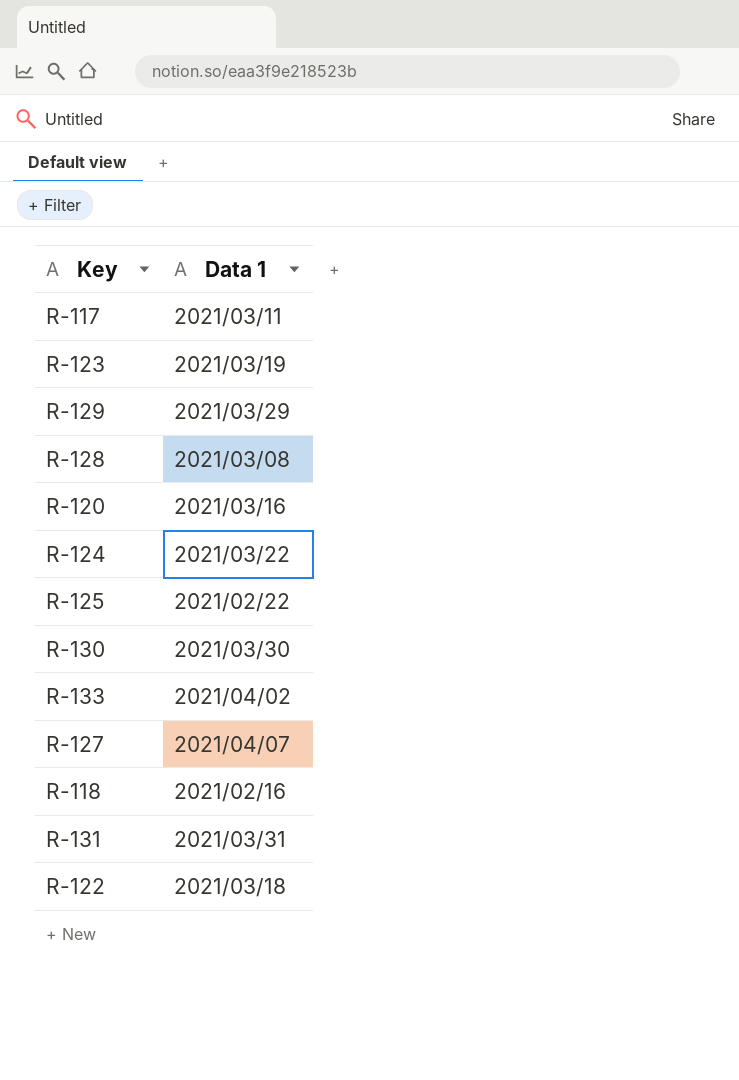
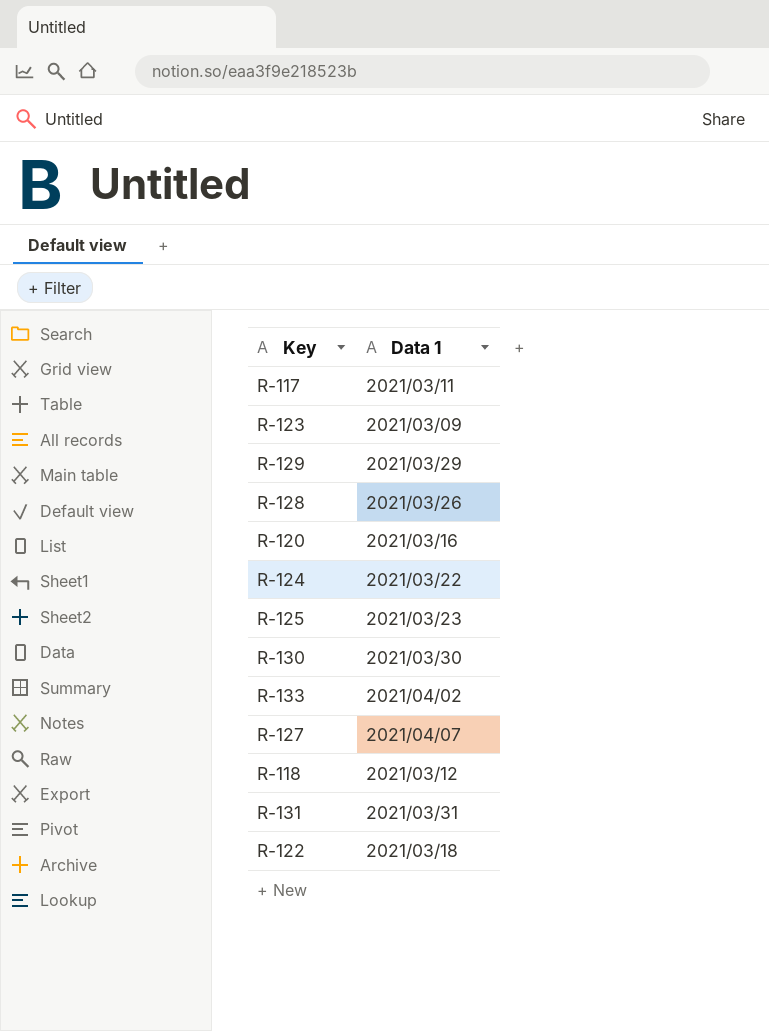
R-123 | Data 1: 2021/03/19 -> 2021/03/09
R-128 | Data 1: 2021/03/08 -> 2021/03/26
R-125 | Data 1: 2021/02/22 -> 2021/03/23
R-118 | Data 1: 2021/02/16 -> 2021/03/12

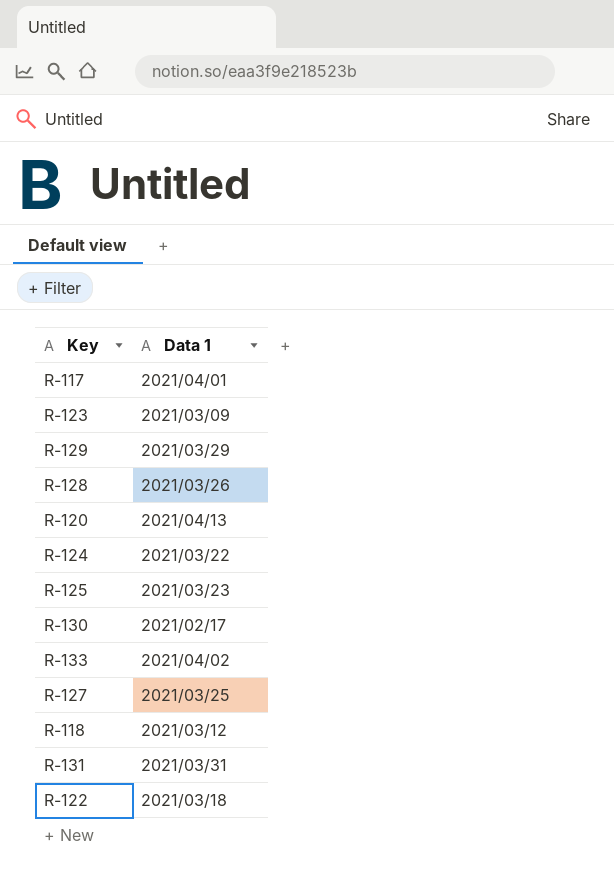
R-117 | Data 1: 2021/03/11 -> 2021/04/01
R-120 | Data 1: 2021/03/16 -> 2021/04/13
R-130 | Data 1: 2021/03/30 -> 2021/02/17
R-127 | Data 1: 2021/04/07 -> 2021/03/25

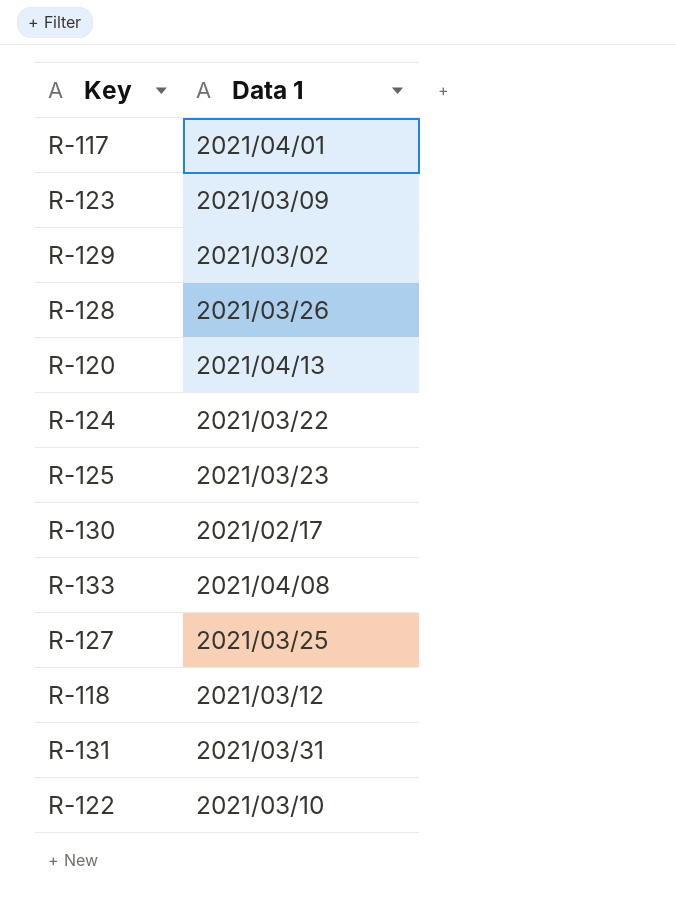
R-129 | Data 1: 2021/03/29 -> 2021/03/02
R-133 | Data 1: 2021/04/02 -> 2021/04/08
R-122 | Data 1: 2021/03/18 -> 2021/03/10

